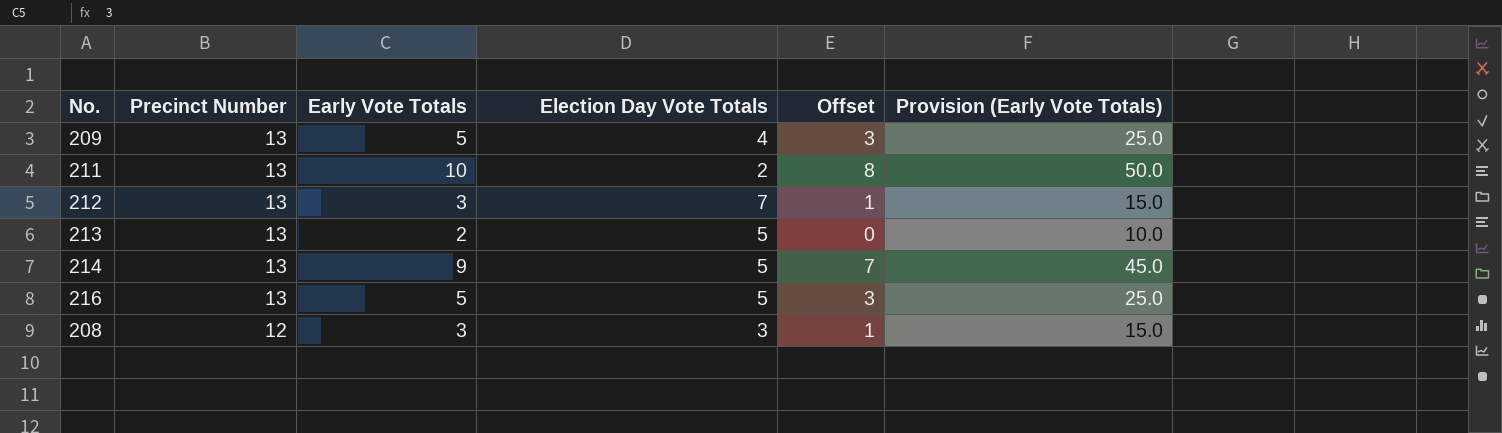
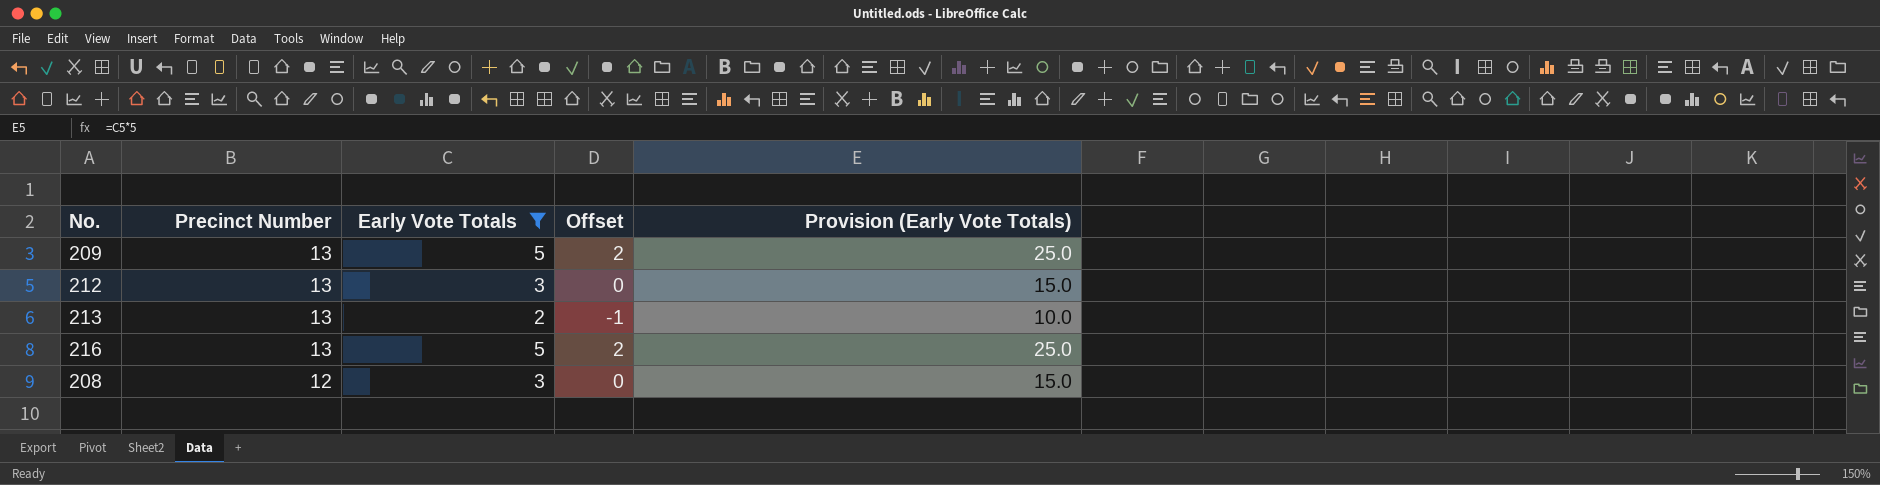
filter: none -> Early Vote Totals <= 5
column Election Day Vote Totals | position: 4 -> none
column Offset | formula: [Early Vote Totals] - 2 -> [Early Vote Totals] - 3

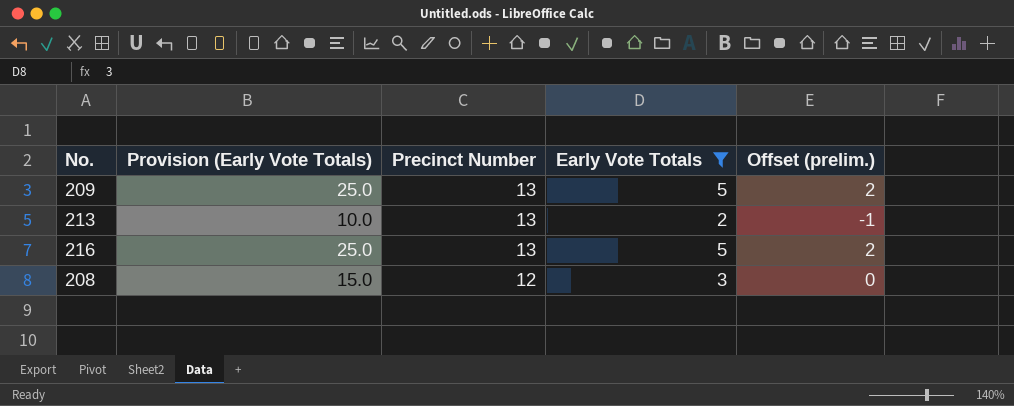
column Provision (Early Vote Totals) | position: 5 -> 2
column name: Offset -> Offset (prelim.)
row 212: 13 | 3 | 0 | 15.0 -> none

